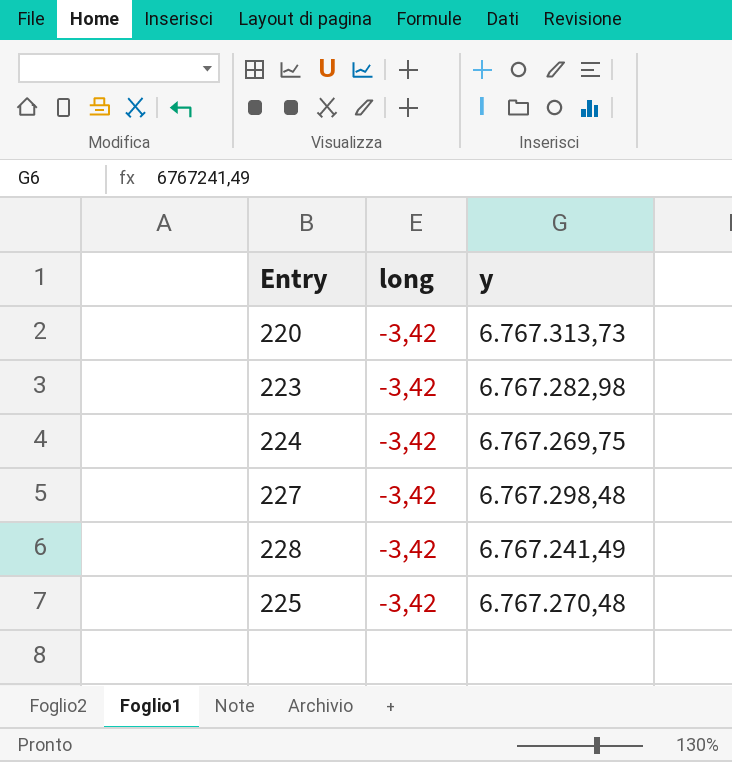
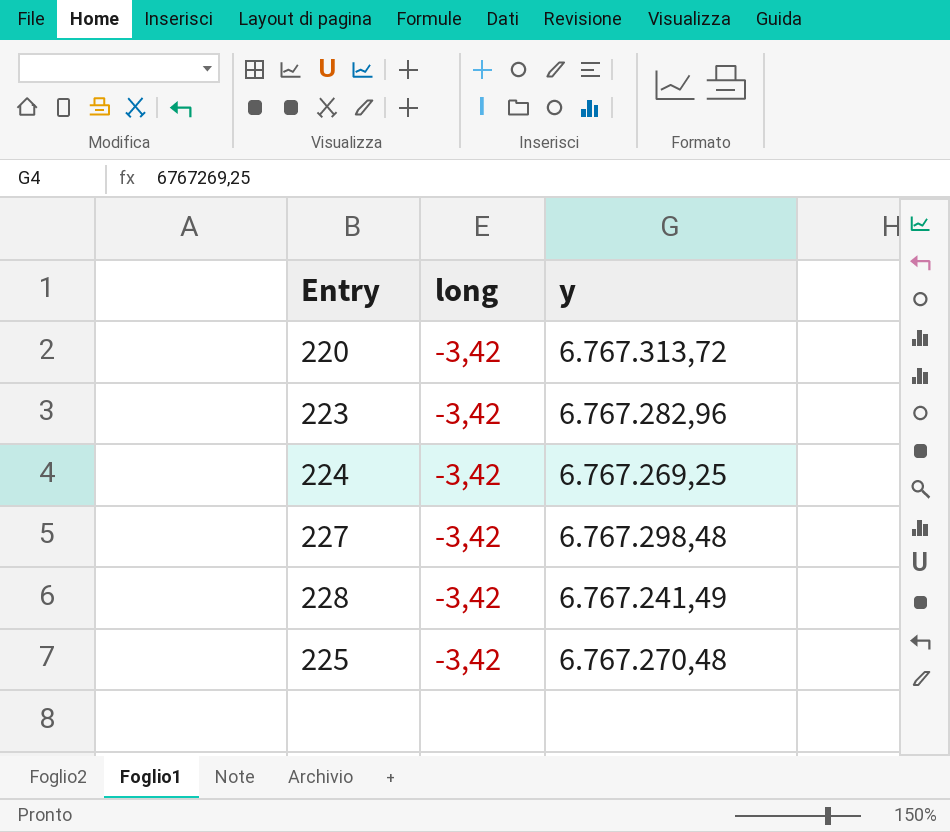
220 | y: 6.767.313,73 -> 6.767.313,72
223 | y: 6.767.282,98 -> 6.767.282,96
224 | y: 6.767.269,75 -> 6.767.269,25

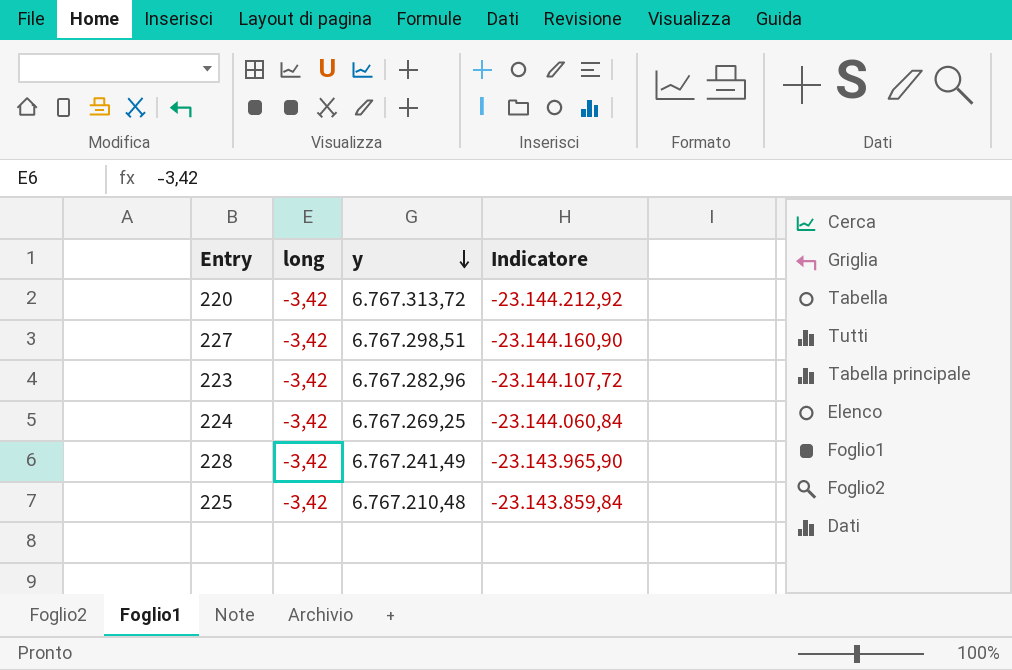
row order: none -> y descending
column Indicatore | formula: none -> [long] * [y]
227 | y: 6.767.298,48 -> 6.767.298,51
225 | y: 6.767.270,48 -> 6.767.210,48

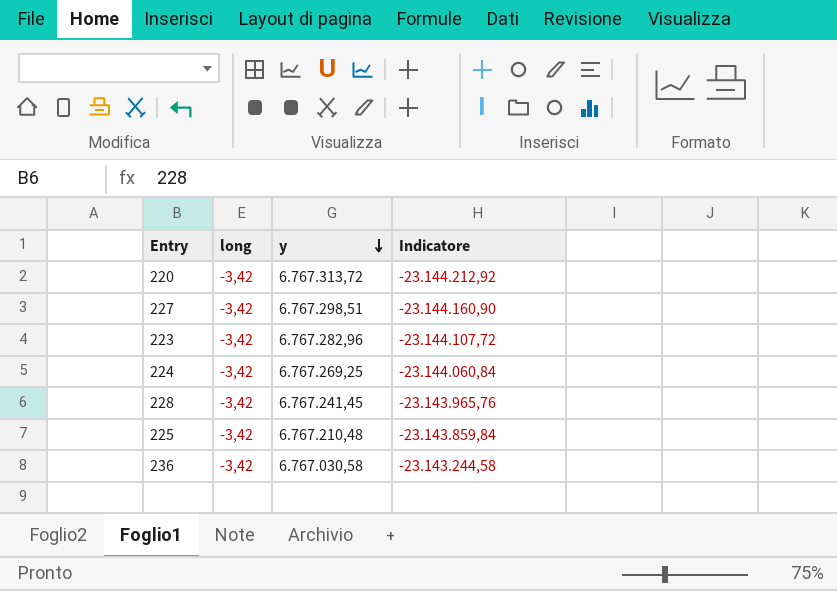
228 | y: 6.767.241,49 -> 6.767.241,45
228 | Indicatore: -23.143.965,90 -> -23.143.965,76
row 236: none -> -3,42 | 6.767.030,58 | -23.143.244,58

